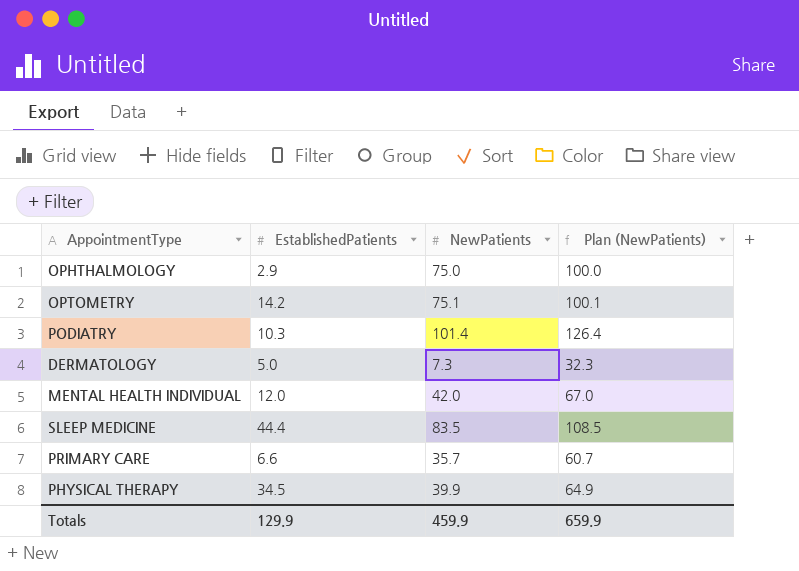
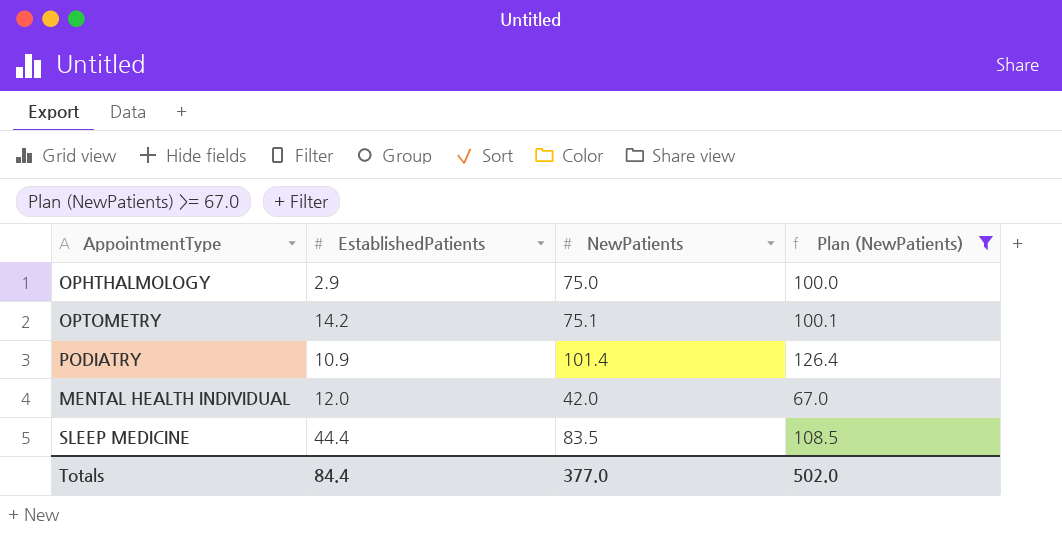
filter: none -> Plan (NewPatients) >= 67.0
PODIATRY | EstablishedPatients: 10.3 -> 10.9
Totals | EstablishedPatients: 129.9 -> 84.4
Totals | NewPatients: 459.9 -> 377.0
Totals | Plan (NewPatients): 659.9 -> 502.0

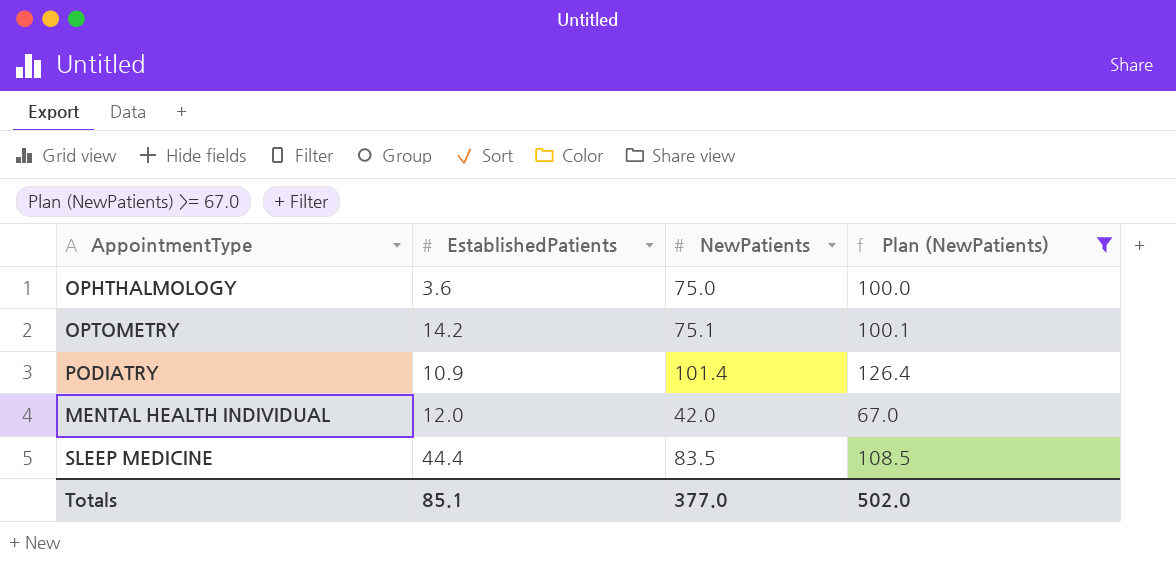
OPHTHALMOLOGY | EstablishedPatients: 2.9 -> 3.6
Totals | EstablishedPatients: 84.4 -> 85.1

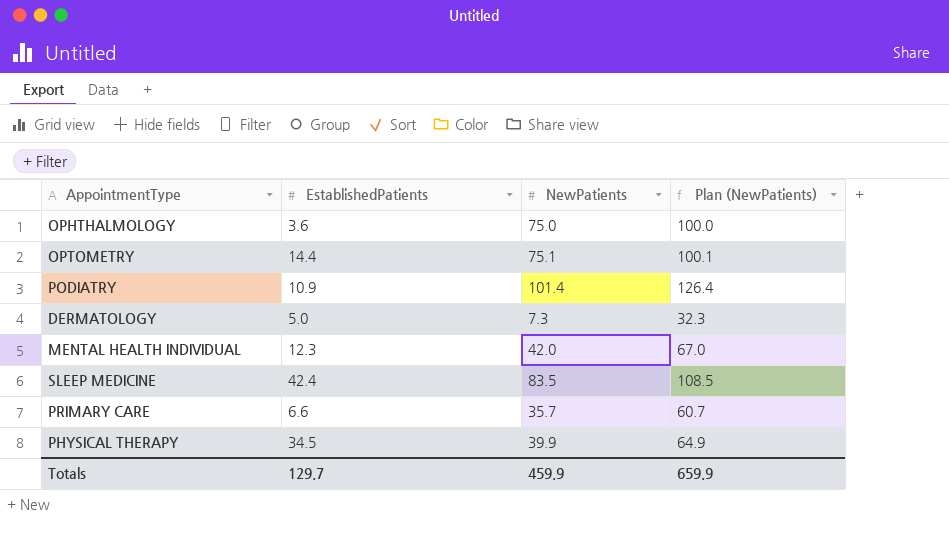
filter: Plan (NewPatients) >= 67.0 -> none
OPTOMETRY | EstablishedPatients: 14.2 -> 14.4
MENTAL HEALTH INDIVIDUAL | EstablishedPatients: 12.0 -> 12.3
SLEEP MEDICINE | EstablishedPatients: 44.4 -> 42.4
Totals | EstablishedPatients: 85.1 -> 129.7
Totals | NewPatients: 377.0 -> 459.9
Totals | Plan (NewPatients): 502.0 -> 659.9

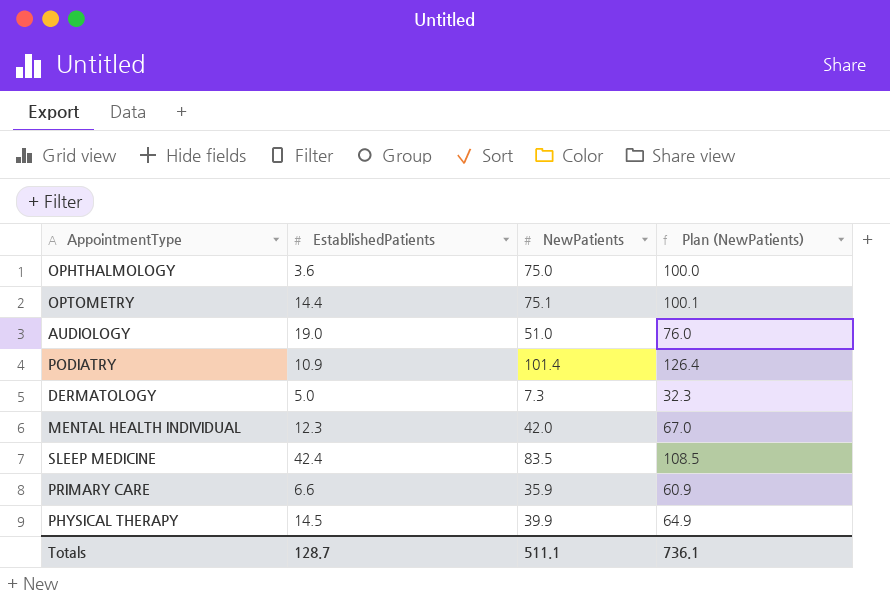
row AUDIOLOGY: none -> 19.0 | 51.0 | 76.0
PRIMARY CARE | NewPatients: 35.7 -> 35.9
PRIMARY CARE | Plan (NewPatients): 60.7 -> 60.9
PHYSICAL THERAPY | EstablishedPatients: 34.5 -> 14.5
Totals | EstablishedPatients: 129.7 -> 128.7
Totals | NewPatients: 459.9 -> 511.1
Totals | Plan (NewPatients): 659.9 -> 736.1

